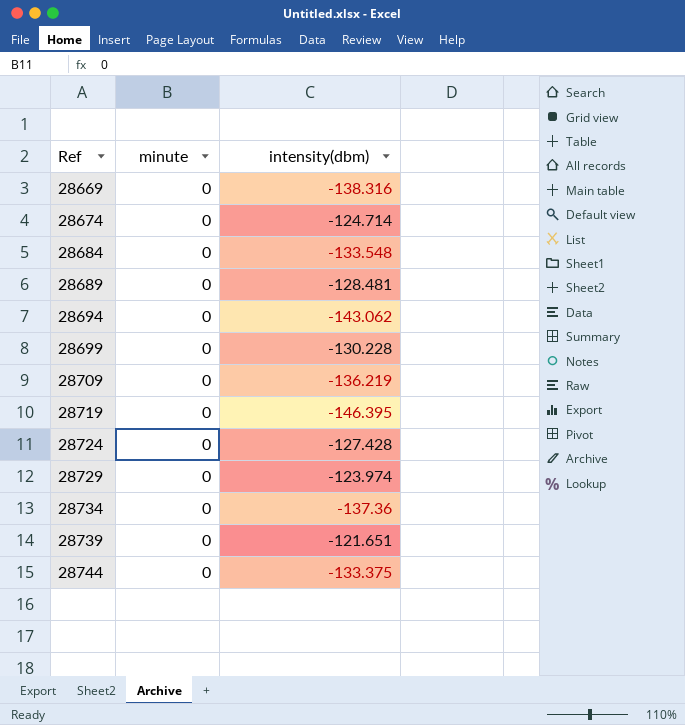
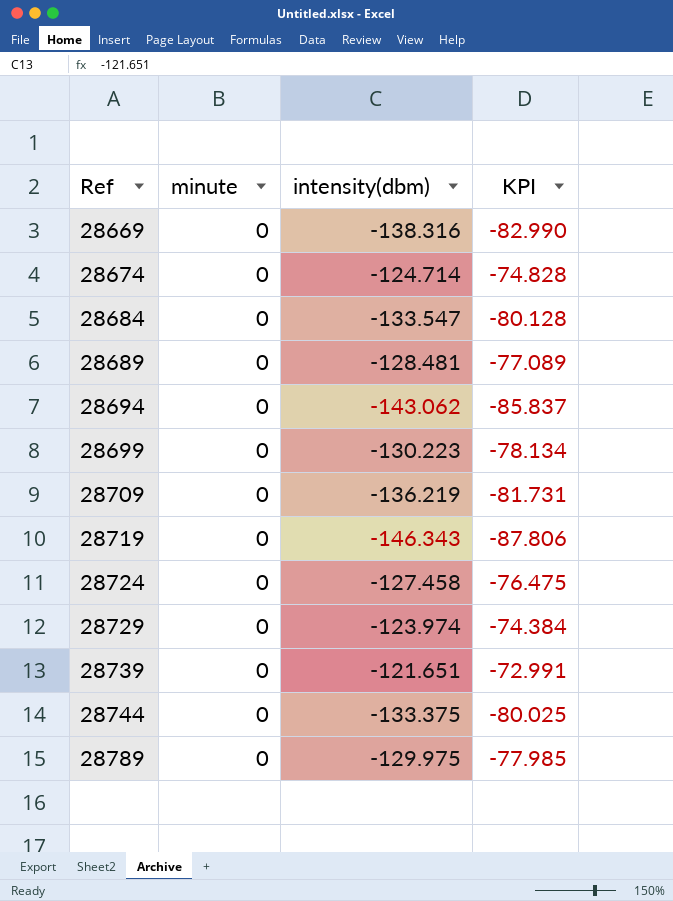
column KPI | formula: none -> [intensity(dbm)] * 0.6
row 28734: 0 | -137.36 -> none
28684 | intensity(dbm): -133.548 -> -133.547
28699 | intensity(dbm): -130.228 -> -130.223
28719 | intensity(dbm): -146.395 -> -146.343
28724 | intensity(dbm): -127.428 -> -127.458
row 28789: none -> 0 | -129.975 | -77.985

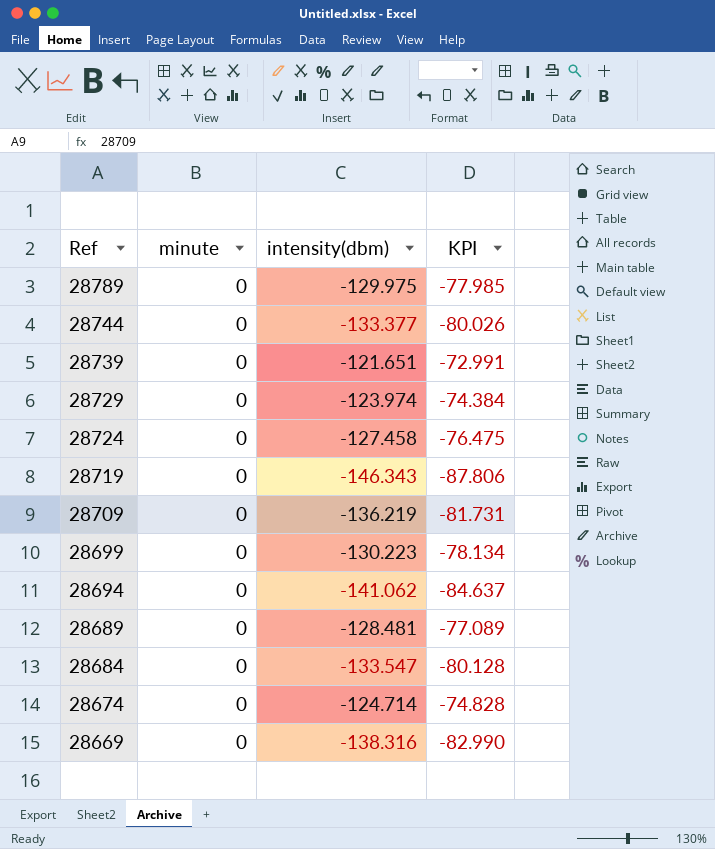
row order: Ref ascending -> Ref descending
28744 | intensity(dbm): -133.375 -> -133.377
28744 | KPI: -80.025 -> -80.026
28694 | intensity(dbm): -143.062 -> -141.062
28694 | KPI: -85.837 -> -84.637

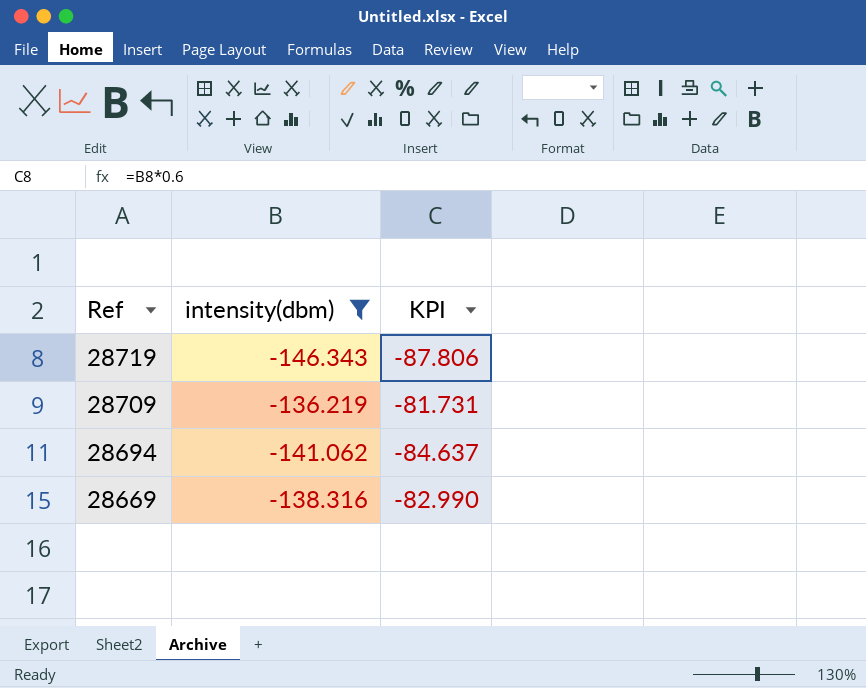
filter: none -> intensity(dbm) <= -136.219
column minute | position: 2 -> none

